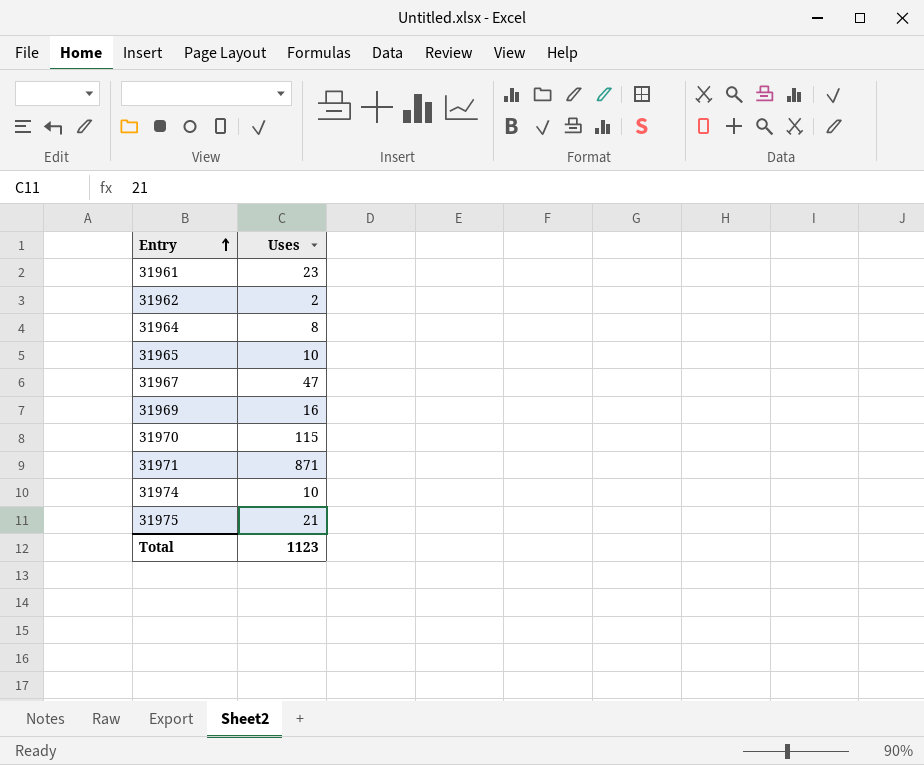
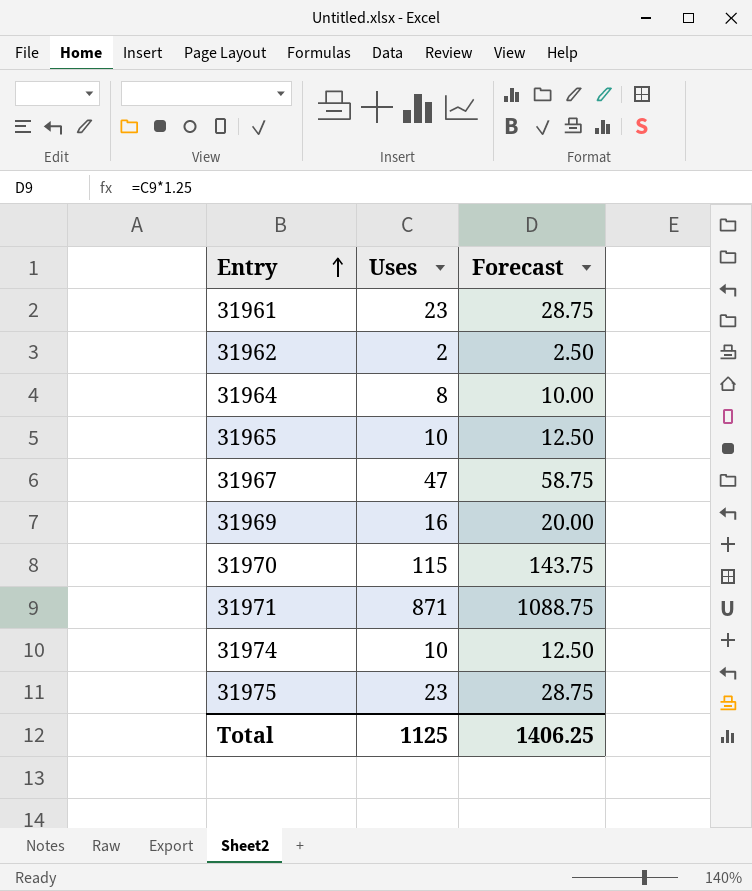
column Forecast | formula: none -> [Uses] * 1.25
31975 | Uses: 21 -> 23
Total | Uses: 1123 -> 1125

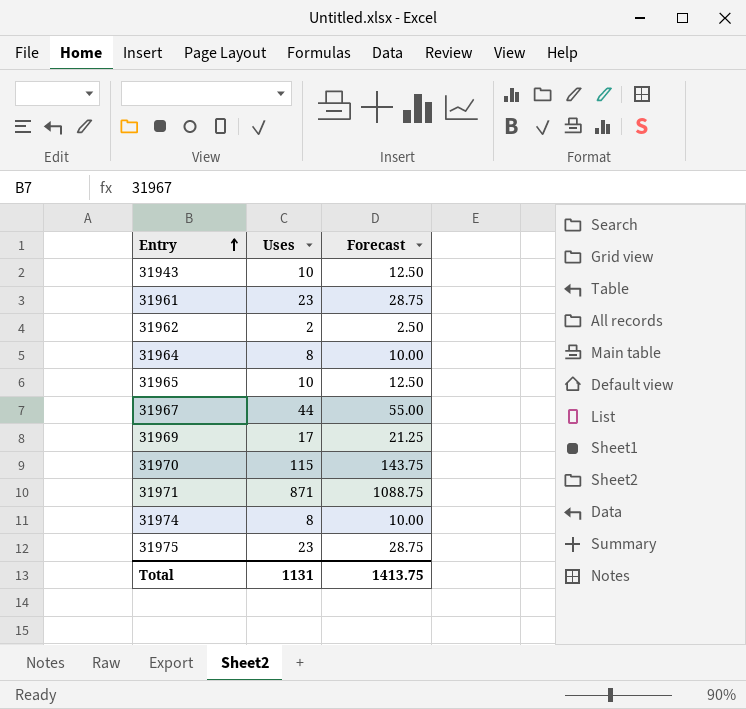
row 31943: none -> 10 | 12.50
31967 | Uses: 47 -> 44
31967 | Forecast: 58.75 -> 55.00
31969 | Uses: 16 -> 17
31969 | Forecast: 20.00 -> 21.25
31974 | Uses: 10 -> 8
31974 | Forecast: 12.50 -> 10.00
Total | Uses: 1125 -> 1131
Total | Forecast: 1406.25 -> 1413.75

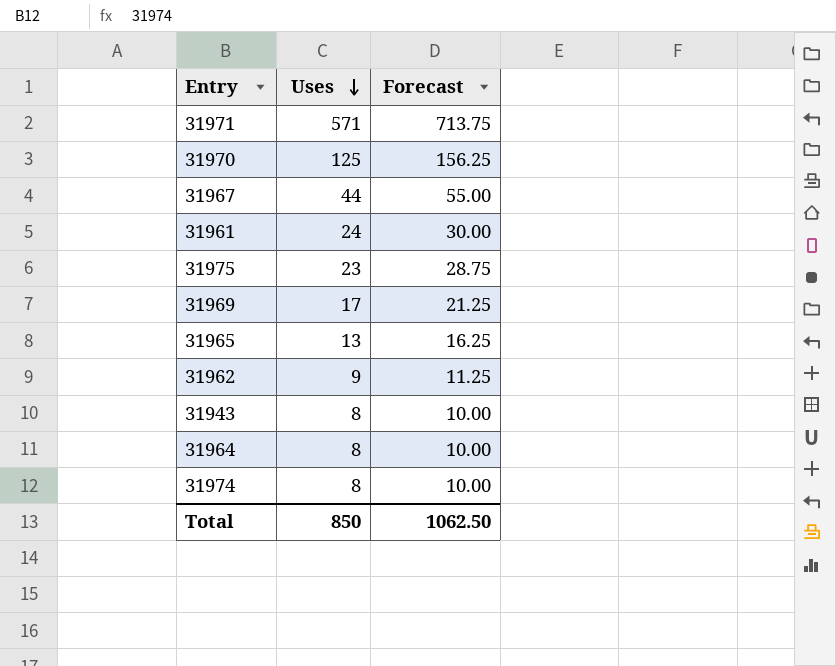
row order: Entry ascending -> Uses descending
31971 | Uses: 871 -> 571
31971 | Forecast: 1088.75 -> 713.75
31970 | Uses: 115 -> 125
31970 | Forecast: 143.75 -> 156.25
31961 | Uses: 23 -> 24
31961 | Forecast: 28.75 -> 30.00
31965 | Uses: 10 -> 13
31965 | Forecast: 12.50 -> 16.25
31962 | Uses: 2 -> 9
31962 | Forecast: 2.50 -> 11.25
31943 | Uses: 10 -> 8
31943 | Forecast: 12.50 -> 10.00
Total | Uses: 1131 -> 850
Total | Forecast: 1413.75 -> 1062.50

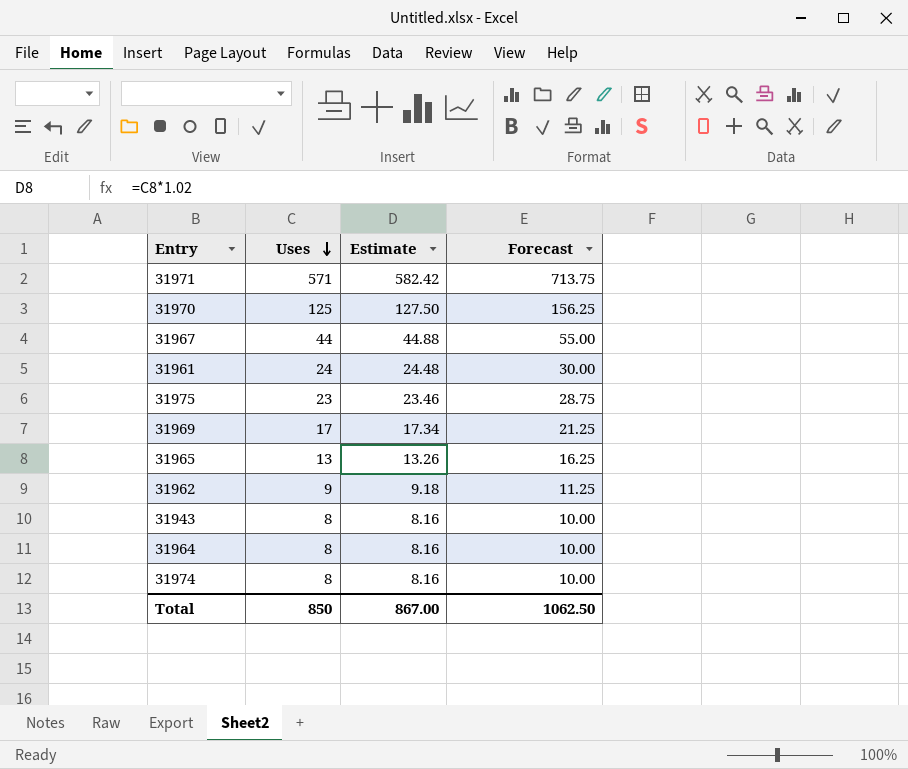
column Estimate | formula: none -> [Uses] * 1.02

